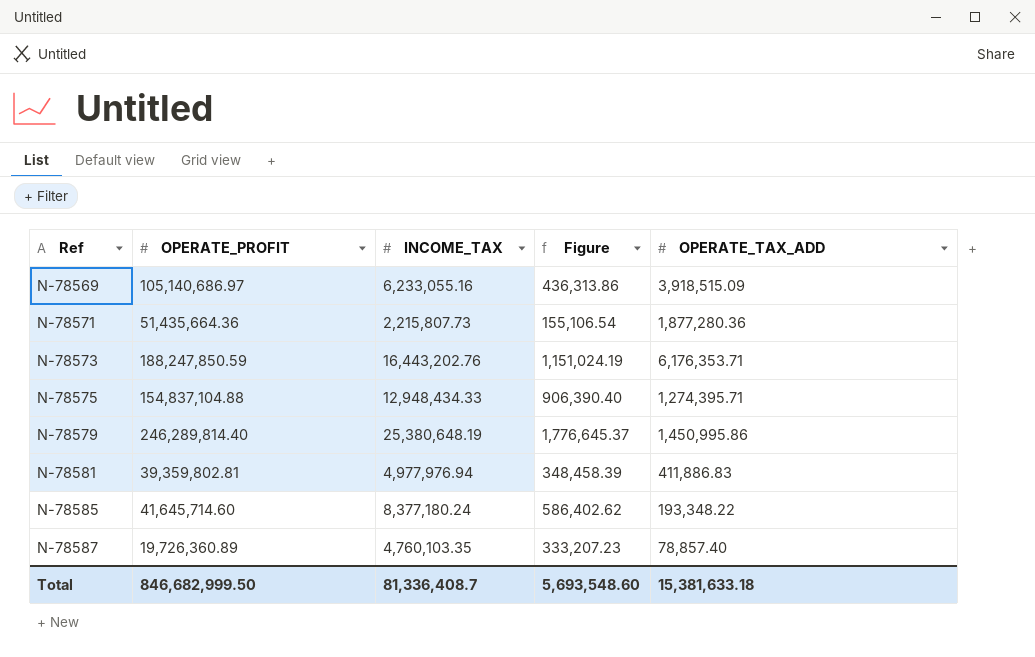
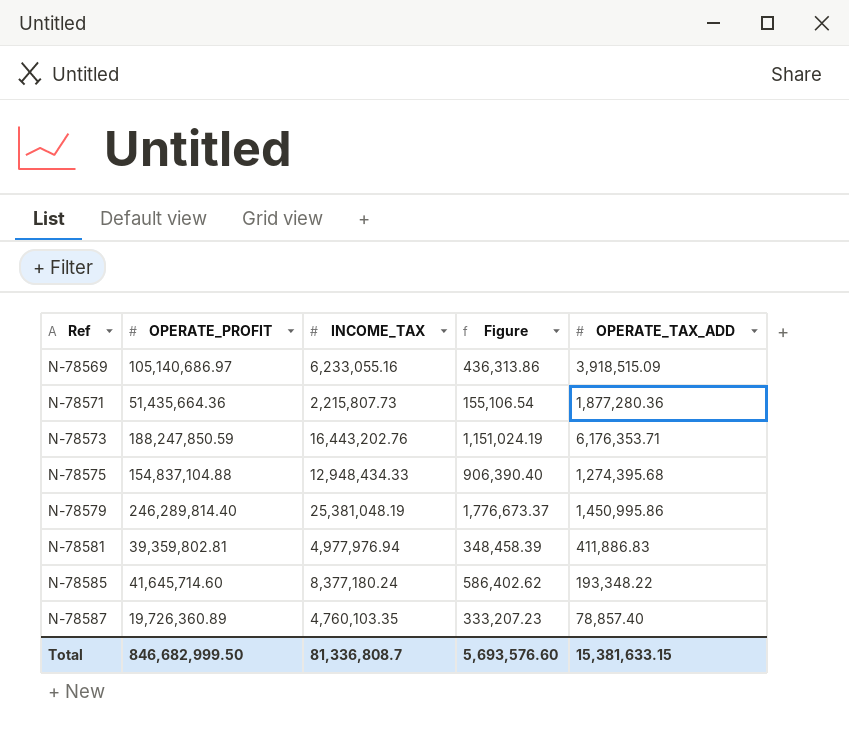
N-78575 | OPERATE_TAX_ADD: 1,274,395.71 -> 1,274,395.68
N-78579 | INCOME_TAX: 25,380,648.19 -> 25,381,048.19
N-78579 | Figure: 1,776,645.37 -> 1,776,673.37
Total | INCOME_TAX: 81,336,408.7 -> 81,336,808.7
Total | Figure: 5,693,548.60 -> 5,693,576.60
Total | OPERATE_TAX_ADD: 15,381,633.18 -> 15,381,633.15

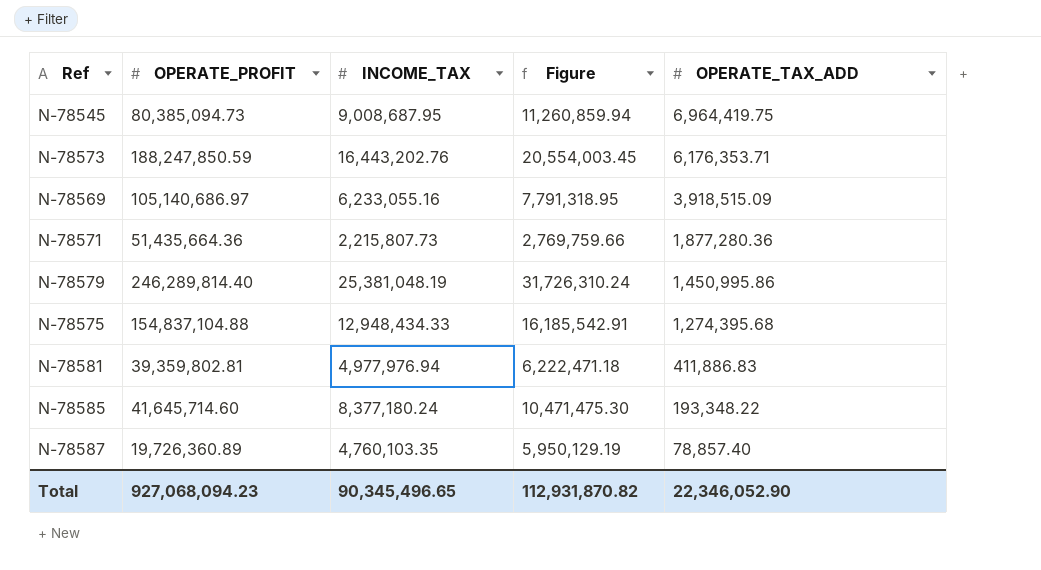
row order: Ref ascending -> OPERATE_TAX_ADD descending
column Figure | formula: [INCOME_TAX] * 0.07 -> [INCOME_TAX] * 1.25
row N-78545: none -> 80,385,094.73 | 9,008,687.95 | 11,260,859.94 | 6,964,419.75
Total | OPERATE_PROFIT: 846,682,999.50 -> 927,068,094.23
Total | INCOME_TAX: 81,336,808.7 -> 90,345,496.65
Total | Figure: 5,693,576.60 -> 112,931,870.82
Total | OPERATE_TAX_ADD: 15,381,633.15 -> 22,346,052.90

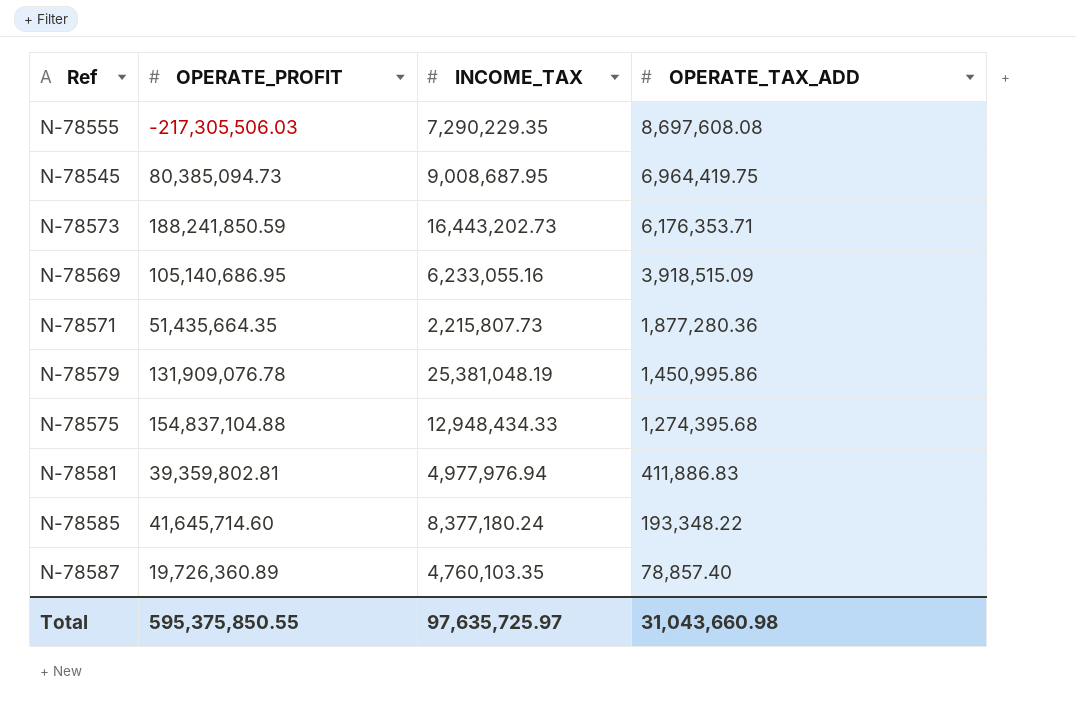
column Figure | formula: [INCOME_TAX] * 1.25 -> none
row N-78555: none -> -217,305,506.03 | 7,290,229.35 | 8,697,608.08
N-78573 | OPERATE_PROFIT: 188,247,850.59 -> 188,241,850.59
N-78573 | INCOME_TAX: 16,443,202.76 -> 16,443,202.73
N-78569 | OPERATE_PROFIT: 105,140,686.97 -> 105,140,686.95
N-78571 | OPERATE_PROFIT: 51,435,664.36 -> 51,435,664.35
N-78579 | OPERATE_PROFIT: 246,289,814.40 -> 131,909,076.78
Total | OPERATE_PROFIT: 927,068,094.23 -> 595,375,850.55
Total | INCOME_TAX: 90,345,496.65 -> 97,635,725.97
Total | OPERATE_TAX_ADD: 22,346,052.90 -> 31,043,660.98

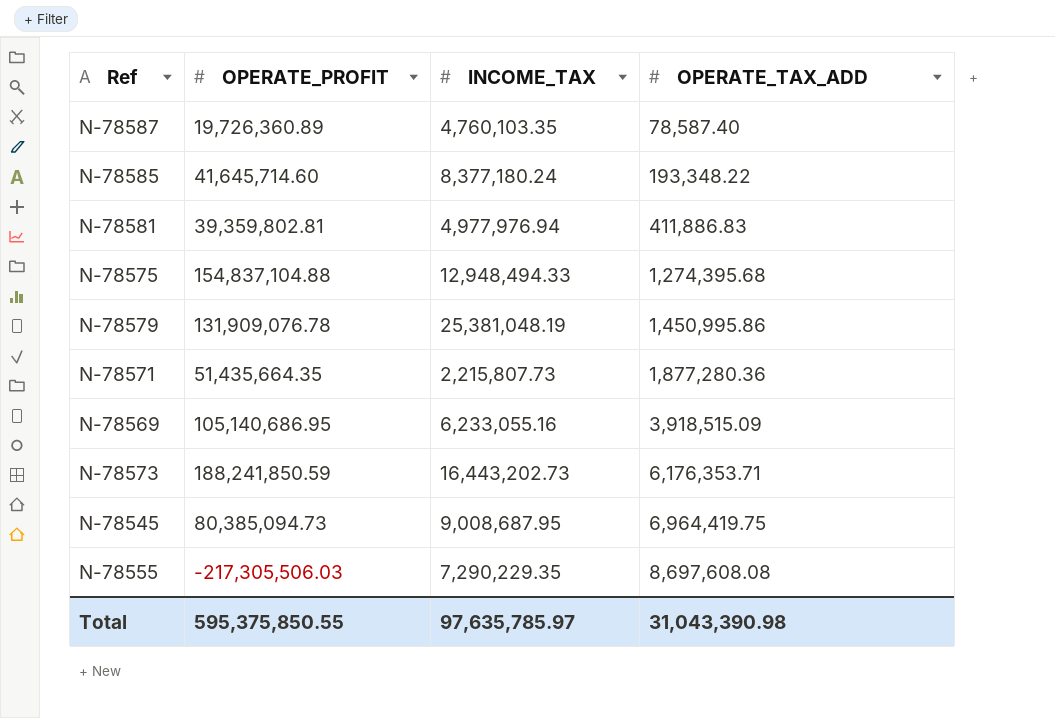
row order: OPERATE_TAX_ADD descending -> OPERATE_TAX_ADD ascending
N-78587 | OPERATE_TAX_ADD: 78,857.40 -> 78,587.40
N-78575 | INCOME_TAX: 12,948,434.33 -> 12,948,494.33
Total | INCOME_TAX: 97,635,725.97 -> 97,635,785.97
Total | OPERATE_TAX_ADD: 31,043,660.98 -> 31,043,390.98

